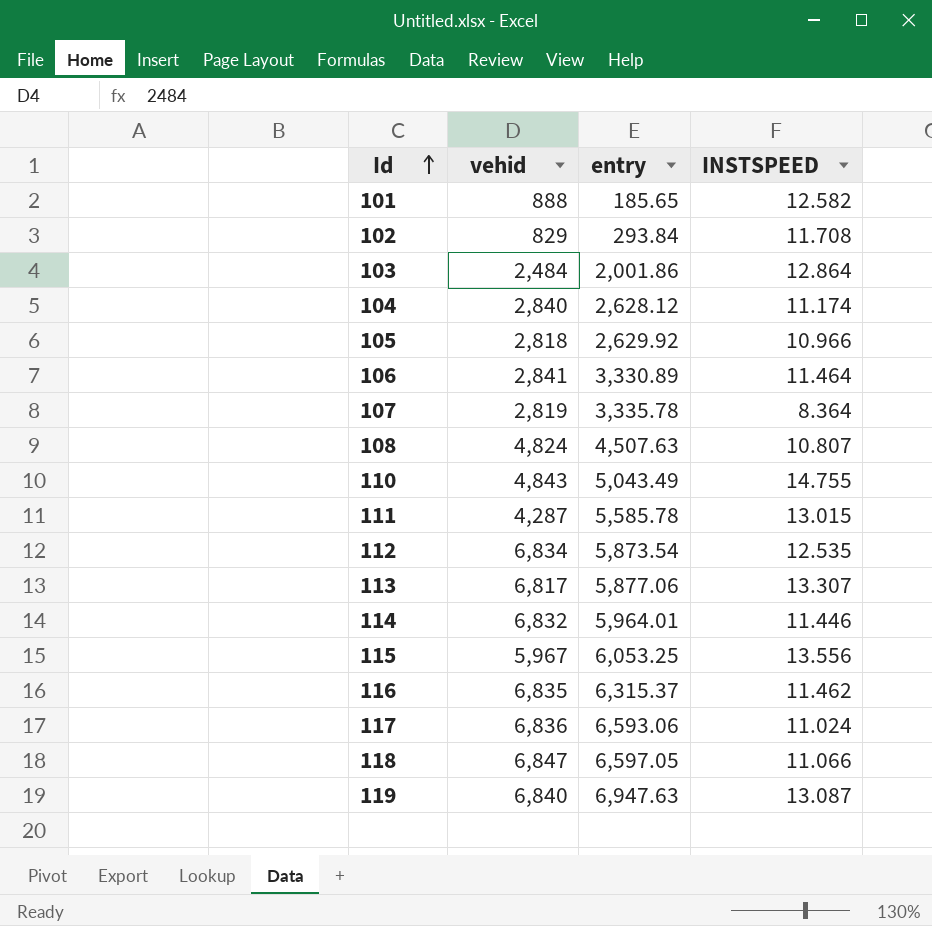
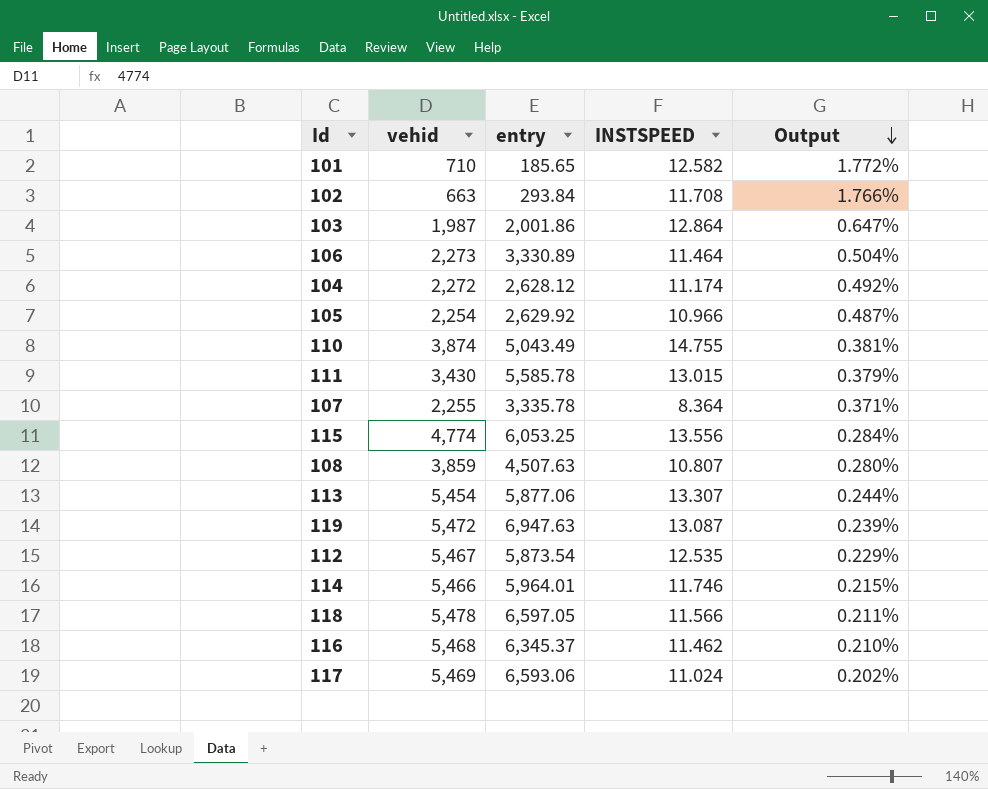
row order: Id ascending -> Output descending
column Output | formula: none -> [INSTSPEED] / [vehid]
101 | vehid: 888 -> 710
102 | vehid: 829 -> 663
103 | vehid: 2,484 -> 1,987
106 | vehid: 2,841 -> 2,273
104 | vehid: 2,840 -> 2,272
105 | vehid: 2,818 -> 2,254
110 | vehid: 4,843 -> 3,874
111 | vehid: 4,287 -> 3,430
107 | vehid: 2,819 -> 2,255
115 | vehid: 5,967 -> 4,774
108 | vehid: 4,824 -> 3,859
113 | vehid: 6,817 -> 5,454
119 | vehid: 6,840 -> 5,472
112 | vehid: 6,834 -> 5,467
114 | vehid: 6,832 -> 5,466
114 | INSTSPEED: 11.446 -> 11.746
118 | vehid: 6,847 -> 5,478
118 | INSTSPEED: 11.066 -> 11.566
116 | vehid: 6,835 -> 5,468
116 | entry: 6,315.37 -> 6,345.37
117 | vehid: 6,836 -> 5,469

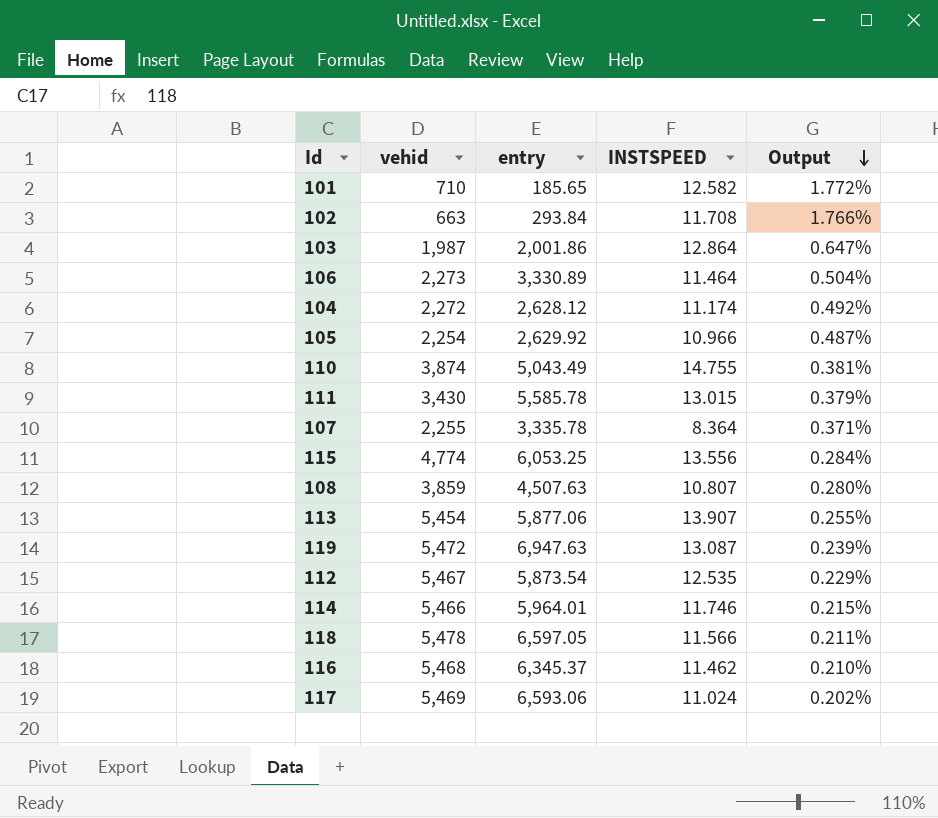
113 | INSTSPEED: 13.307 -> 13.907
113 | Output: 0.244% -> 0.255%

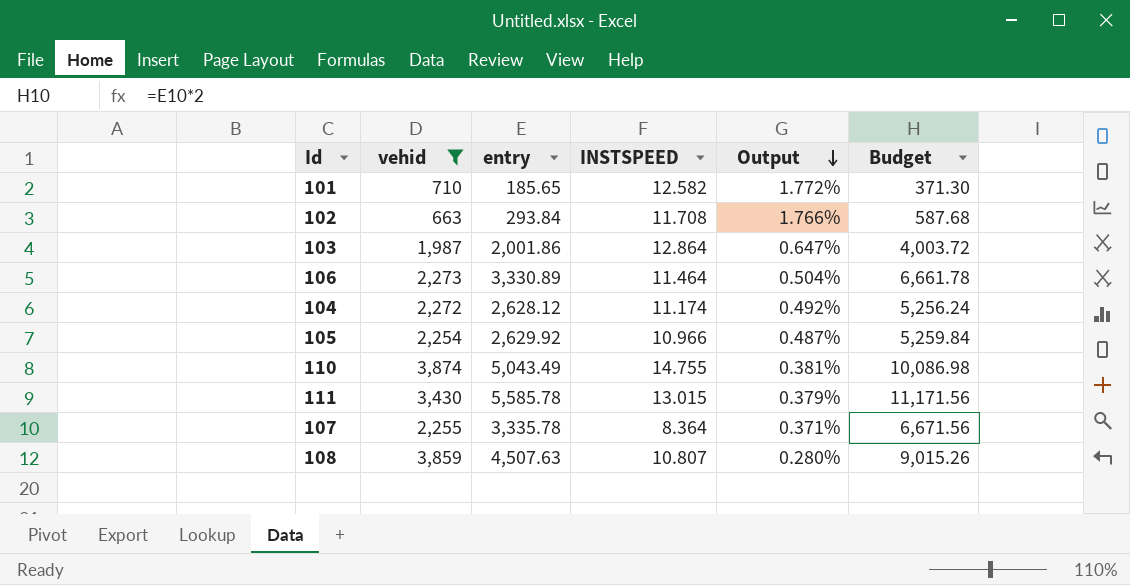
filter: none -> vehid <= 3,874
column Budget | formula: none -> [entry] * 2

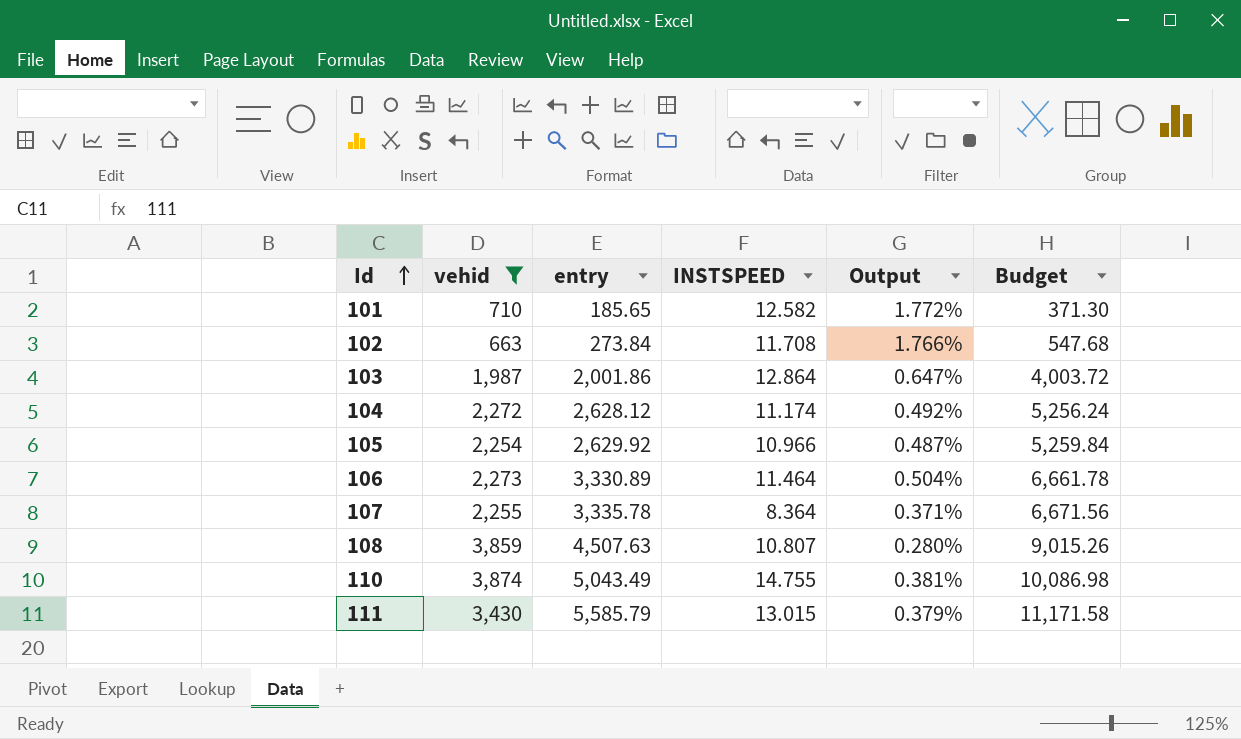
row order: Output descending -> Id ascending
102 | entry: 293.84 -> 273.84
102 | Budget: 587.68 -> 547.68
111 | entry: 5,585.78 -> 5,585.79
111 | Budget: 11,171.56 -> 11,171.58

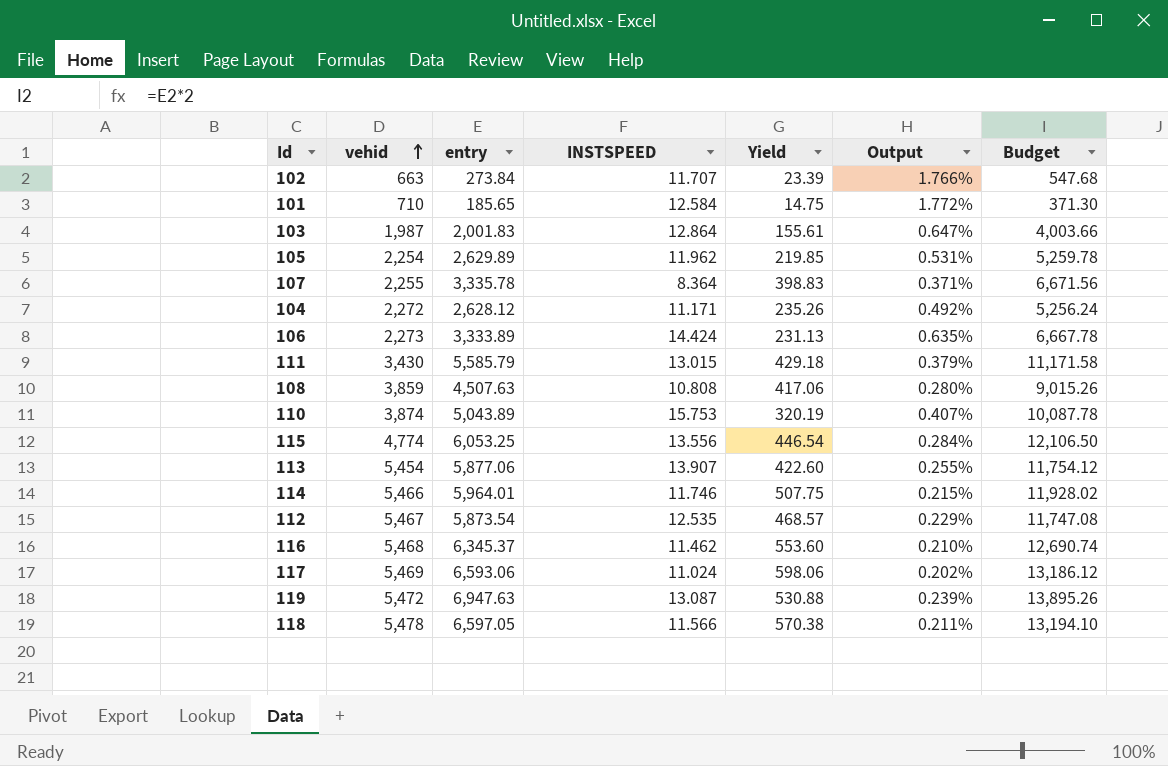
filter: vehid <= 3,874 -> none
row order: Id ascending -> vehid ascending
column Yield | formula: none -> [entry] / [INSTSPEED]
102 | INSTSPEED: 11.708 -> 11.707
101 | INSTSPEED: 12.582 -> 12.584
103 | entry: 2,001.86 -> 2,001.83
103 | Budget: 4,003.72 -> 4,003.66
105 | entry: 2,629.92 -> 2,629.89
105 | INSTSPEED: 10.966 -> 11.962
105 | Output: 0.487% -> 0.531%
105 | Budget: 5,259.84 -> 5,259.78
104 | INSTSPEED: 11.174 -> 11.171
106 | entry: 3,330.89 -> 3,333.89
106 | INSTSPEED: 11.464 -> 14.424
106 | Output: 0.504% -> 0.635%
106 | Budget: 6,661.78 -> 6,667.78
108 | INSTSPEED: 10.807 -> 10.808
110 | entry: 5,043.49 -> 5,043.89
110 | INSTSPEED: 14.755 -> 15.753
110 | Output: 0.381% -> 0.407%
110 | Budget: 10,086.98 -> 10,087.78

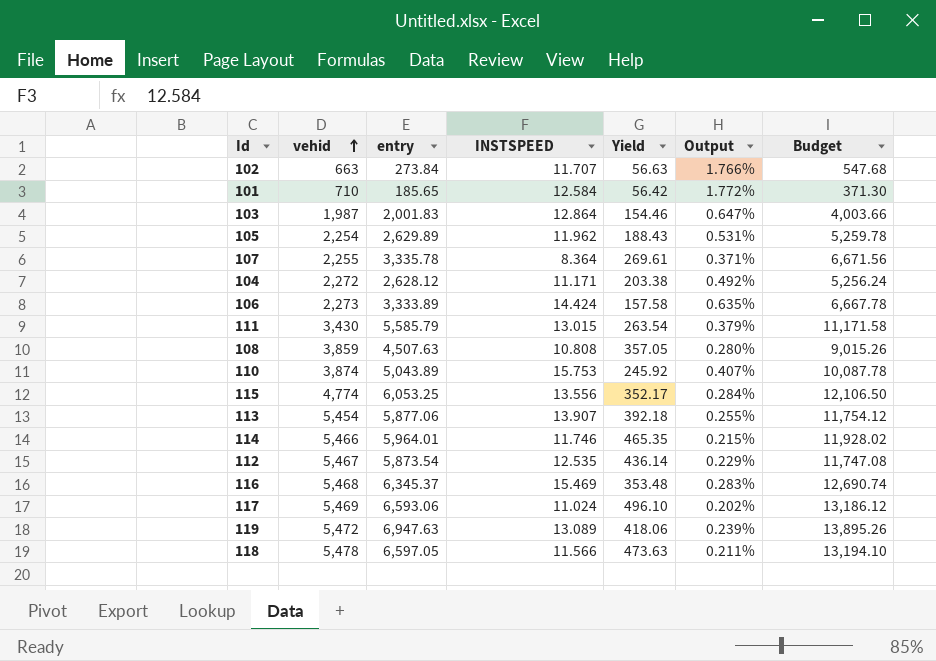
column Yield | formula: [entry] / [INSTSPEED] -> [vehid] / [INSTSPEED]
116 | INSTSPEED: 11.462 -> 15.469
116 | Output: 0.210% -> 0.283%
119 | INSTSPEED: 13.087 -> 13.089

